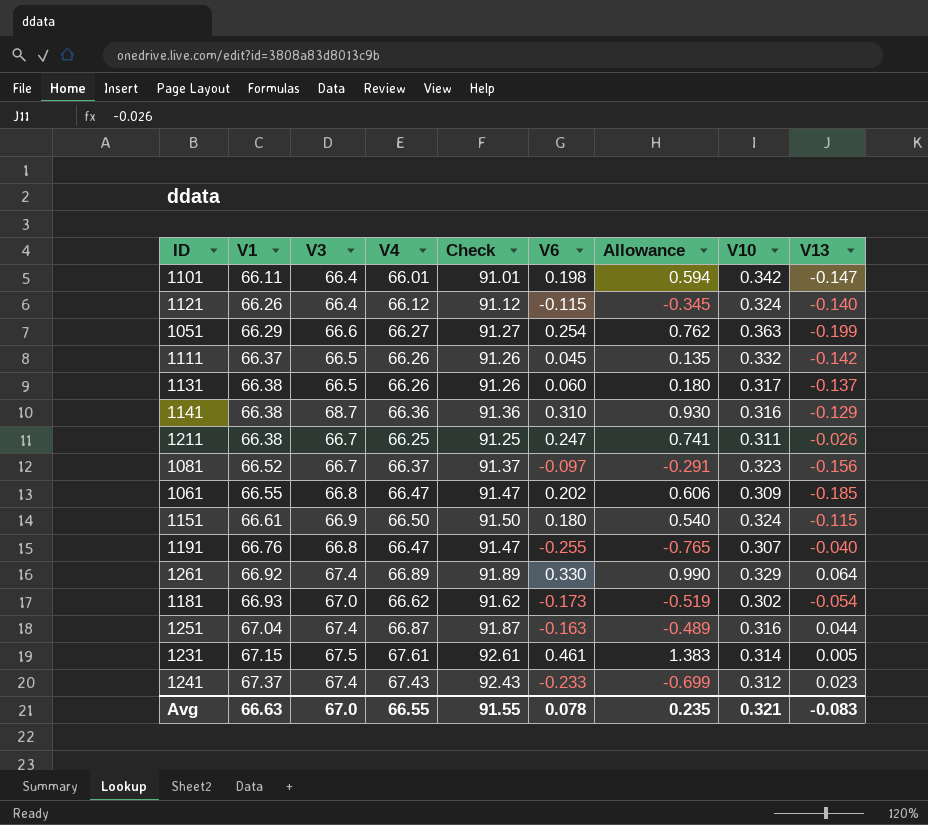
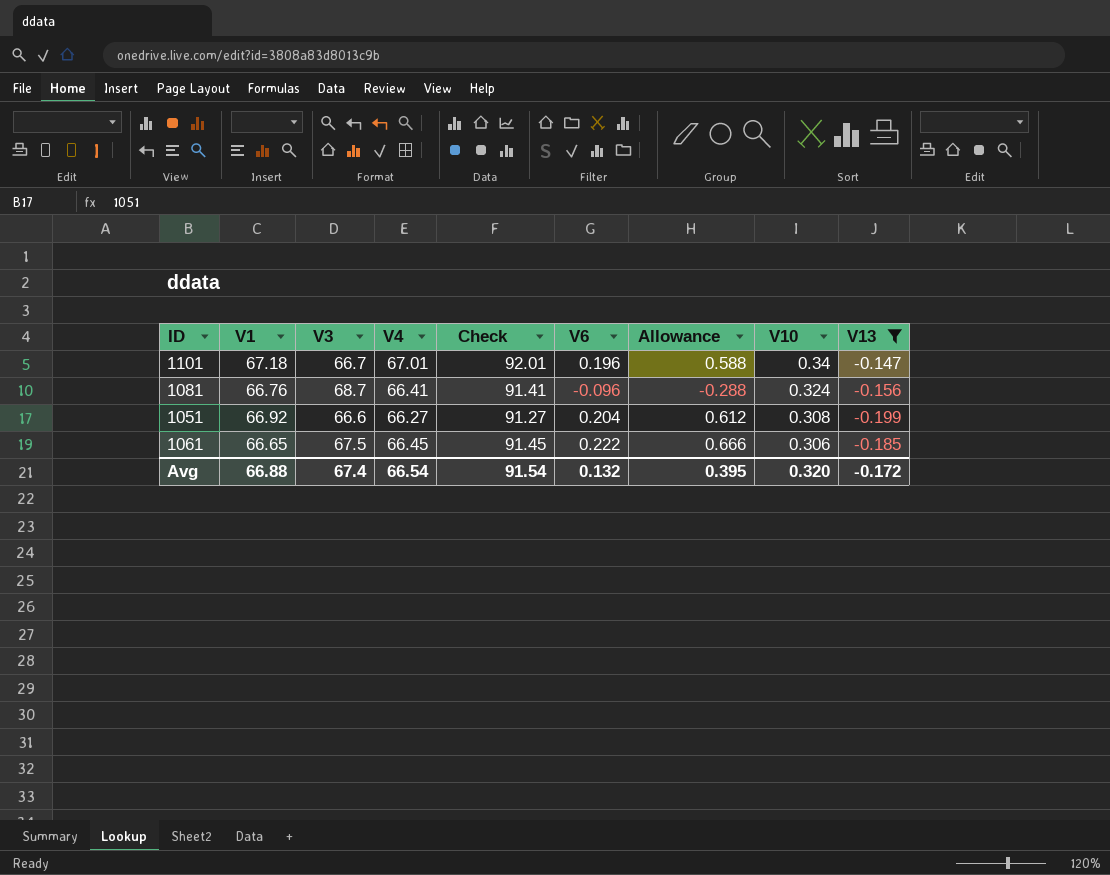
filter: none -> V13 <= -0.147
row order: V1 ascending -> V10 descending
1101 | V1: 66.11 -> 67.18
1101 | V3: 66.4 -> 66.7
1101 | V4: 66.01 -> 67.01
1101 | Check: 91.01 -> 92.01
1101 | V6: 0.198 -> 0.196
1101 | Allowance: 0.594 -> 0.588
1101 | V10: 0.342 -> 0.34
1081 | V1: 66.52 -> 66.76
1081 | V3: 66.7 -> 68.7
1081 | V4: 66.37 -> 66.41
1081 | Check: 91.37 -> 91.41
1081 | V6: -0.097 -> -0.096
1081 | Allowance: -0.291 -> -0.288
1081 | V10: 0.323 -> 0.324
1051 | V1: 66.29 -> 66.92
1051 | V6: 0.254 -> 0.204
1051 | Allowance: 0.762 -> 0.612
1051 | V10: 0.363 -> 0.308
1061 | V1: 66.55 -> 66.65
1061 | V3: 66.8 -> 67.5
1061 | V4: 66.47 -> 66.45
1061 | Check: 91.47 -> 91.45
1061 | V6: 0.202 -> 0.222
1061 | Allowance: 0.606 -> 0.666
1061 | V10: 0.309 -> 0.306
Avg | V1: 66.63 -> 66.88
Avg | V3: 67.0 -> 67.4
Avg | V4: 66.55 -> 66.54
Avg | Check: 91.55 -> 91.54
Avg | V6: 0.078 -> 0.132
Avg | Allowance: 0.235 -> 0.395
Avg | V10: 0.321 -> 0.320
Avg | V13: -0.083 -> -0.172

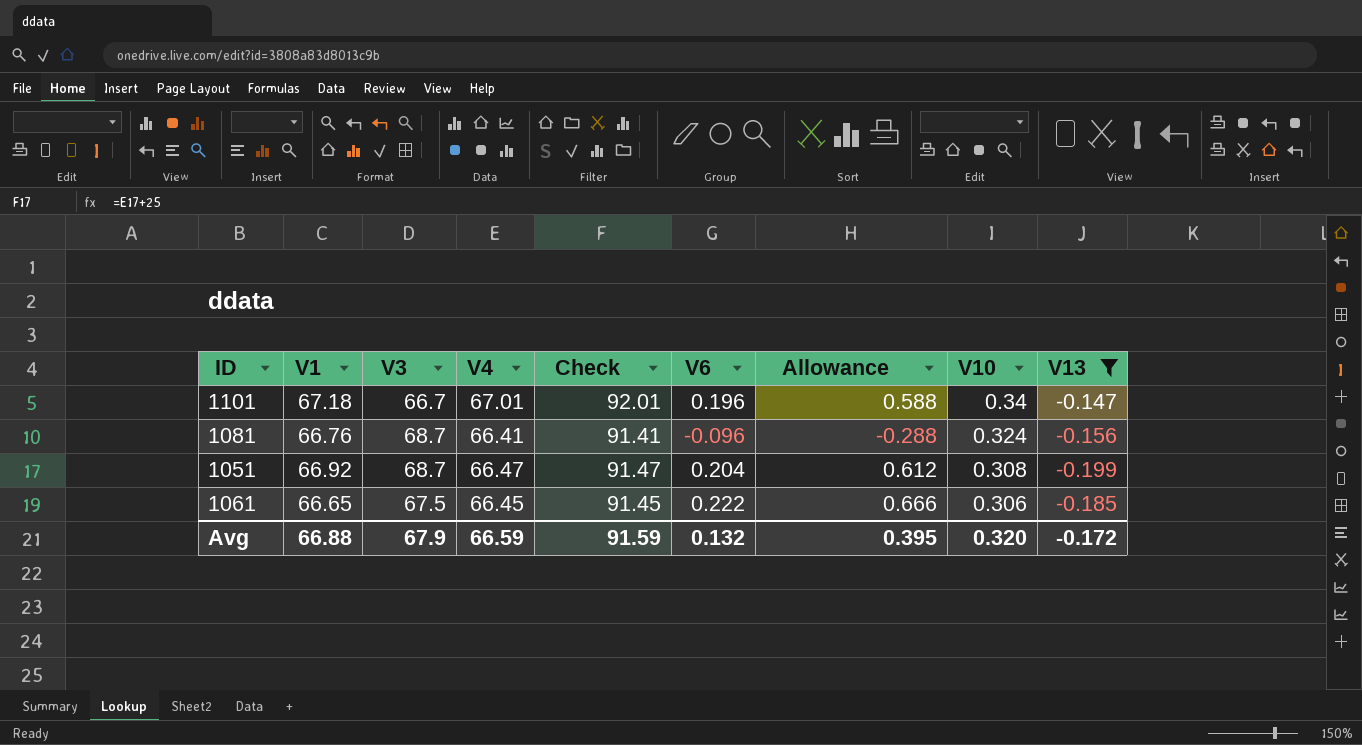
1051 | V3: 66.6 -> 68.7
1051 | V4: 66.27 -> 66.47
1051 | Check: 91.27 -> 91.47
Avg | V3: 67.4 -> 67.9
Avg | V4: 66.54 -> 66.59
Avg | Check: 91.54 -> 91.59

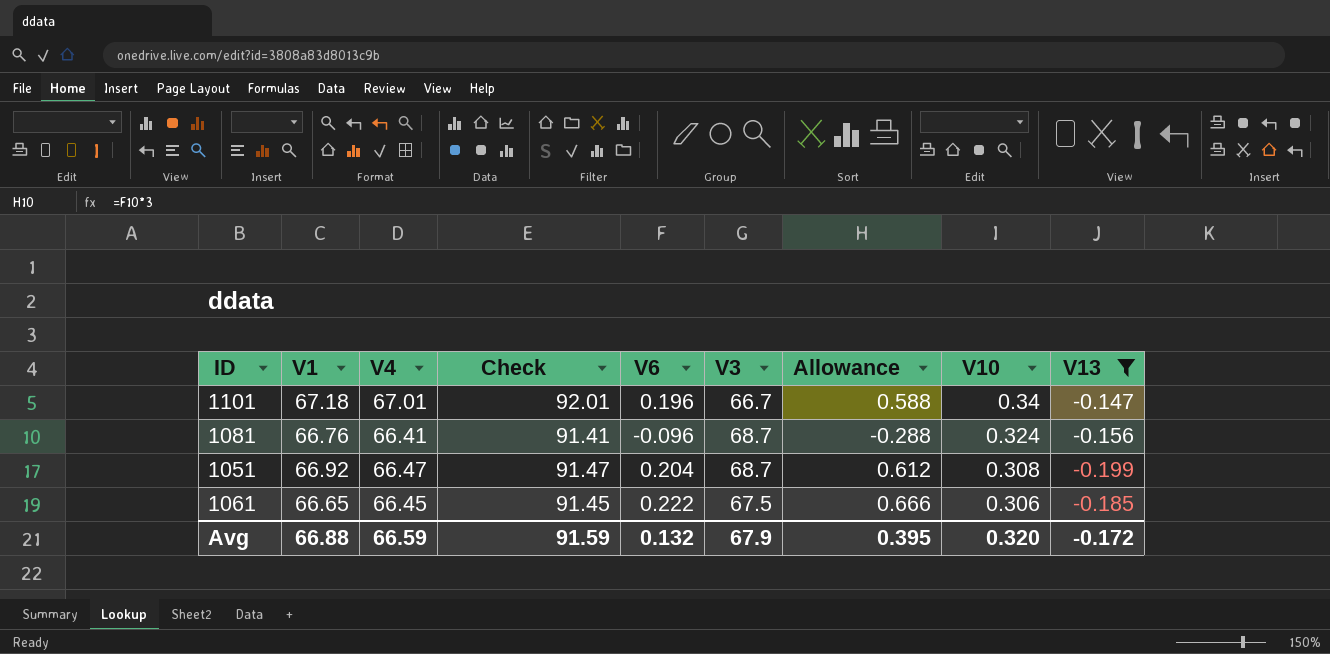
column V3 | position: 3 -> 6

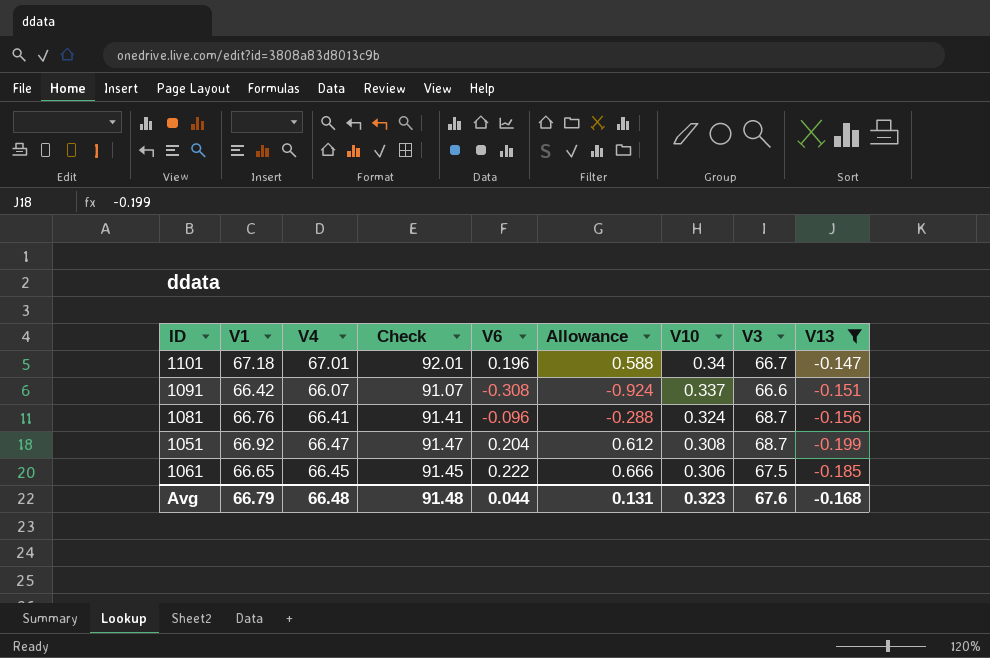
column V3 | position: 6 -> 8
row 1091: none -> 66.42 | 66.07 | 91.07 | -0.308 | -0.924 | 0.337 | 66.6 | -0.151
Avg | V1: 66.88 -> 66.79
Avg | V4: 66.59 -> 66.48
Avg | Check: 91.59 -> 91.48
Avg | V6: 0.132 -> 0.044
Avg | Allowance: 0.395 -> 0.131
Avg | V10: 0.320 -> 0.323
Avg | V3: 67.9 -> 67.6
Avg | V13: -0.172 -> -0.168

